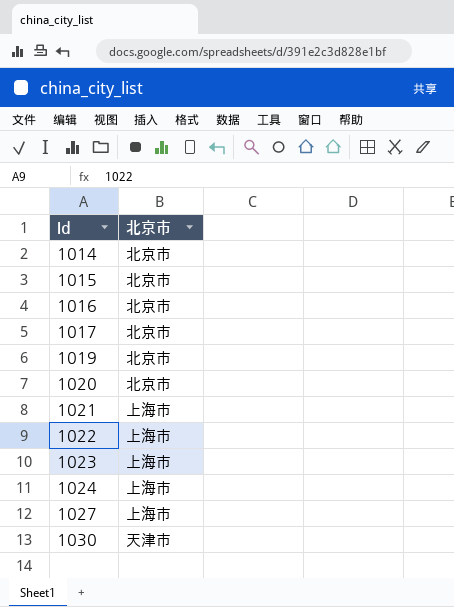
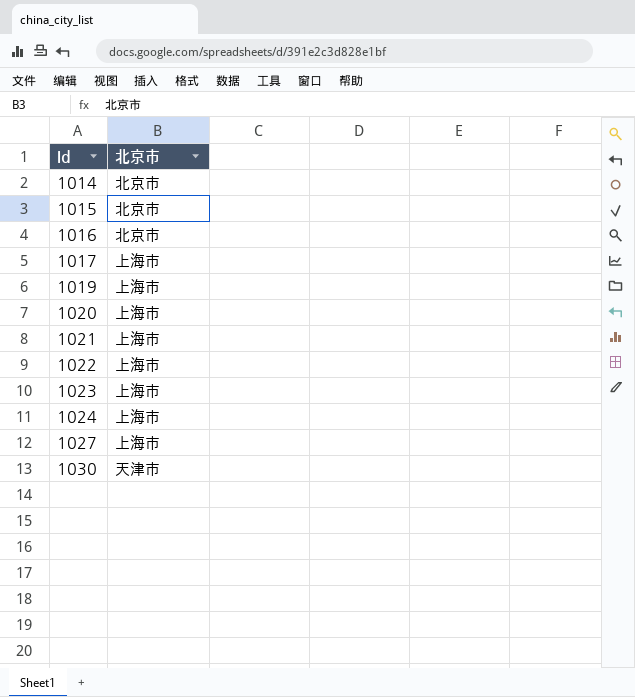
1017 | 北京市: 北京市 -> 上海市
1019 | 北京市: 北京市 -> 上海市
1020 | 北京市: 北京市 -> 上海市

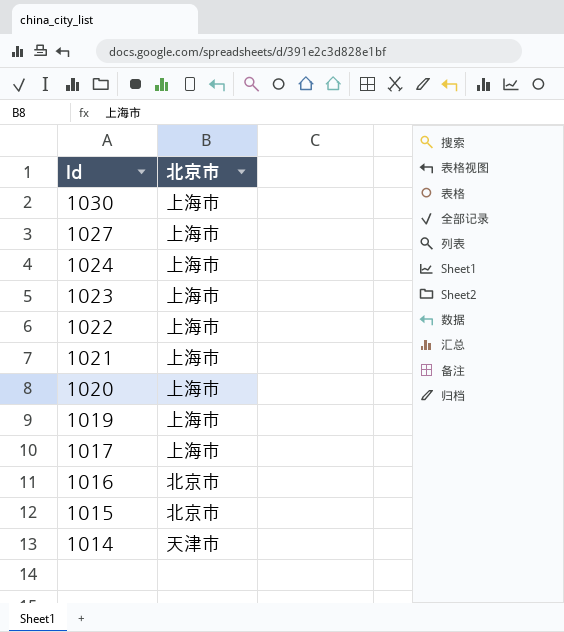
row order: Id ascending -> Id descending
1030 | 北京市: 天津市 -> 上海市
1014 | 北京市: 北京市 -> 天津市

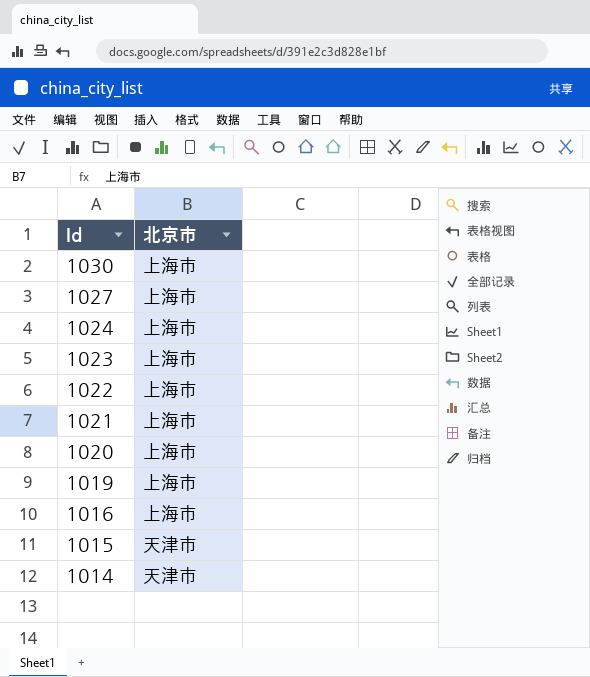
row 1017: 上海市 -> none
1016 | 北京市: 北京市 -> 上海市
1015 | 北京市: 北京市 -> 天津市

